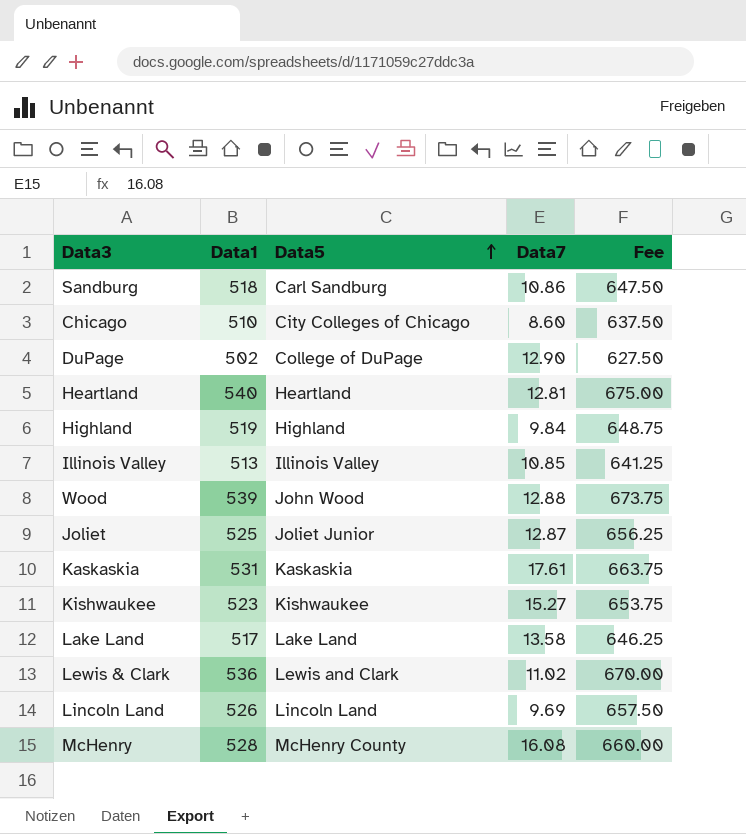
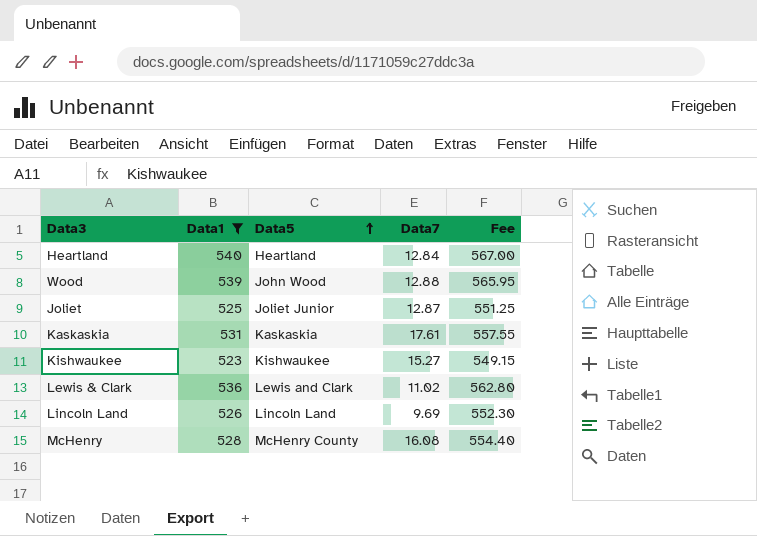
filter: none -> Data1 >= 523
column Fee | formula: [Data1] * 1.25 -> [Data1] * 1.05
Heartland | Data7: 12.81 -> 12.84

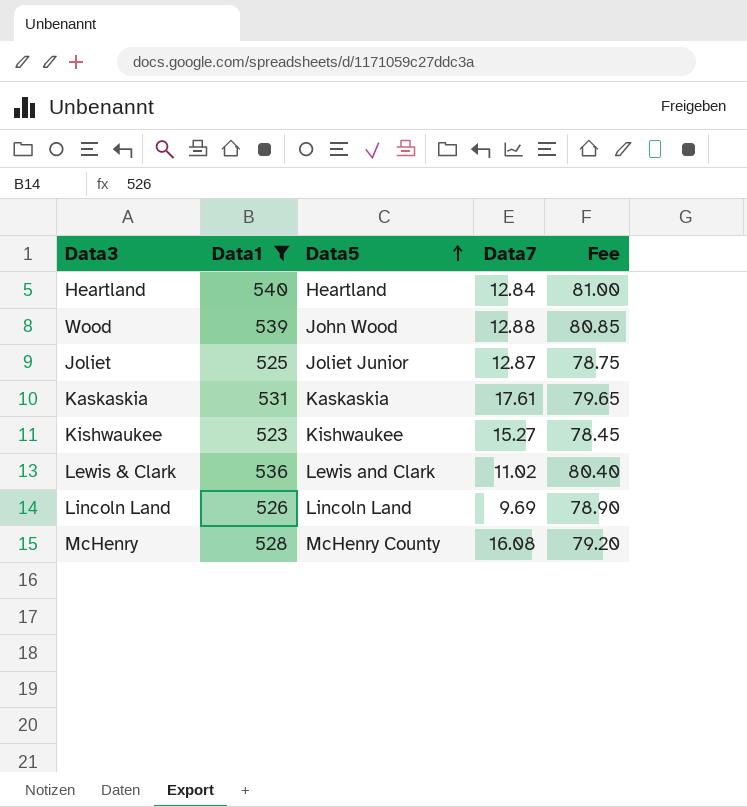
column Fee | formula: [Data1] * 1.05 -> [Data1] * 0.15

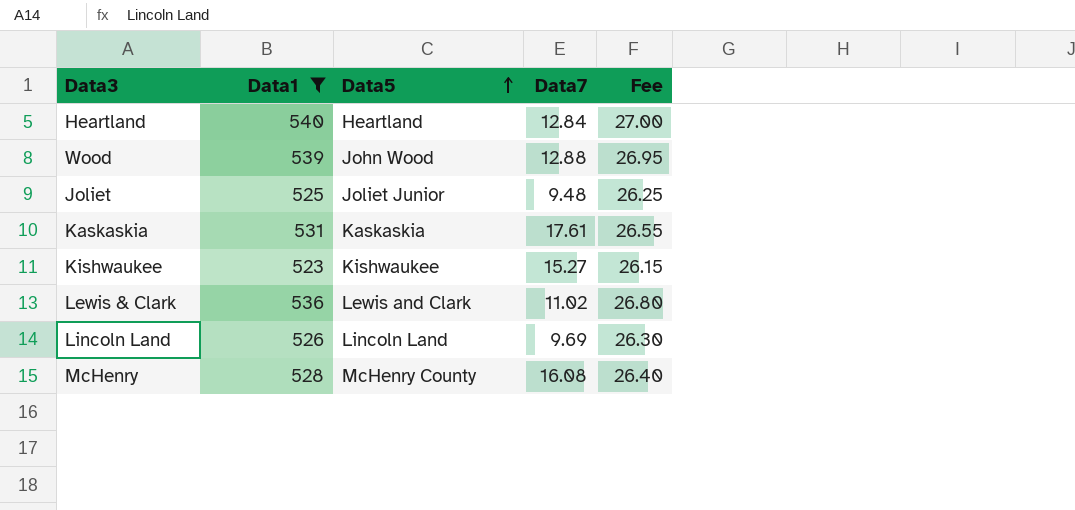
column Fee | formula: [Data1] * 0.15 -> [Data1] * 0.05
Joliet | Data7: 12.87 -> 9.48

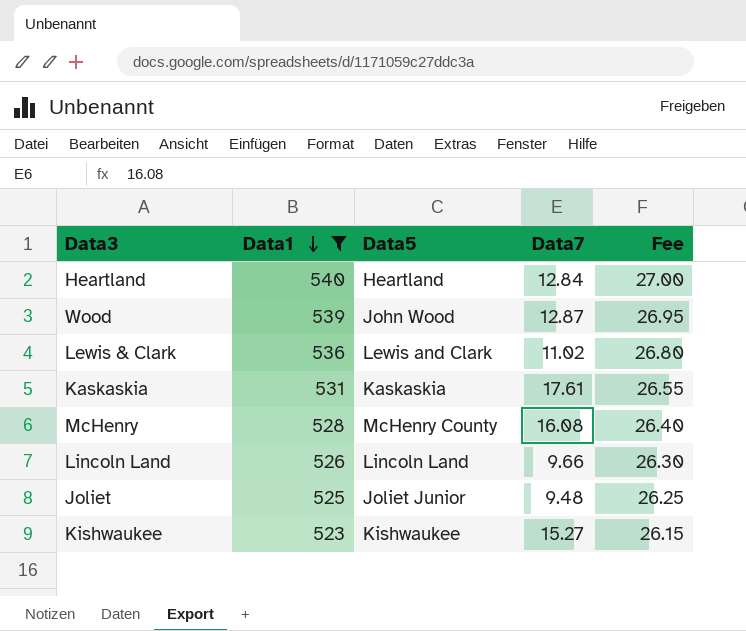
row order: Data5 ascending -> Data1 descending
Wood | Data7: 12.88 -> 12.87
Lincoln Land | Data7: 9.69 -> 9.66

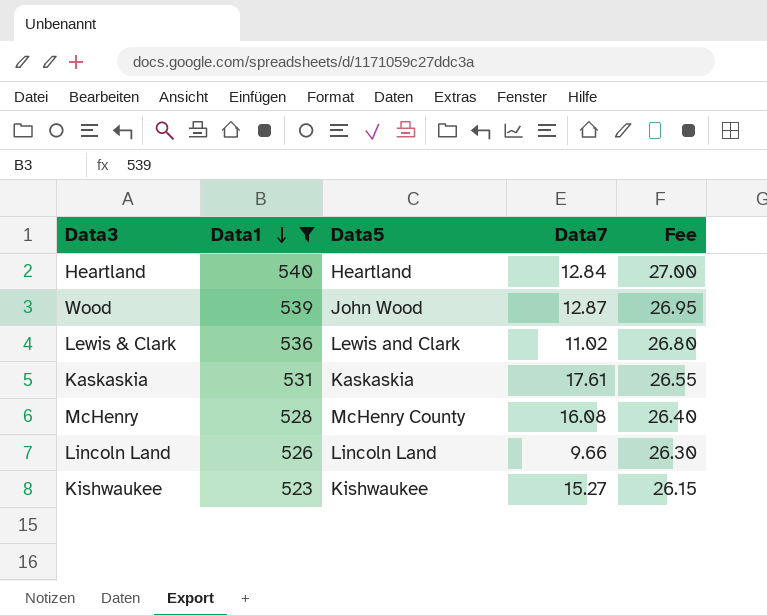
row Joliet: 525 | Joliet Junior | 9.48 | 26.25 -> none

